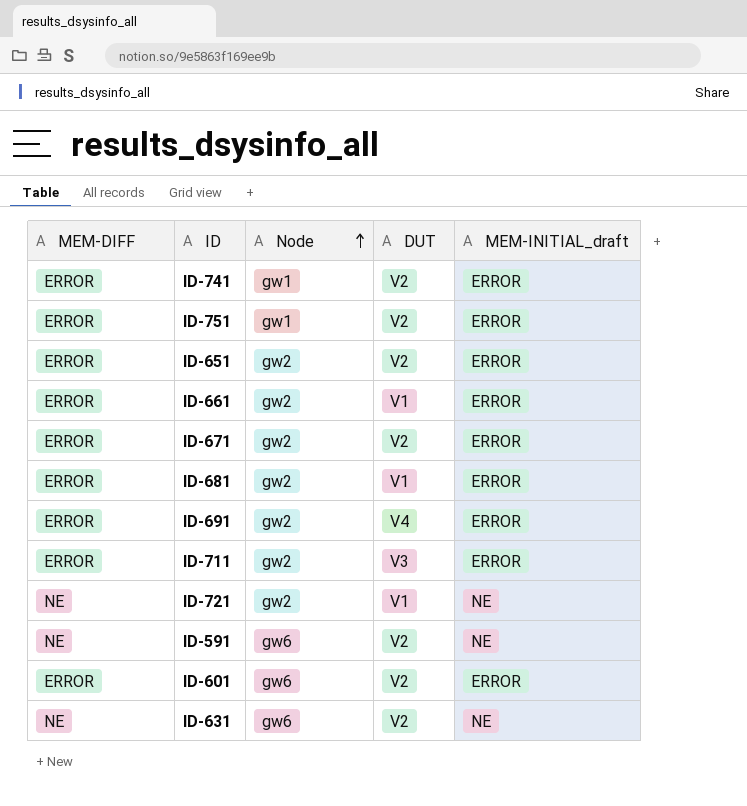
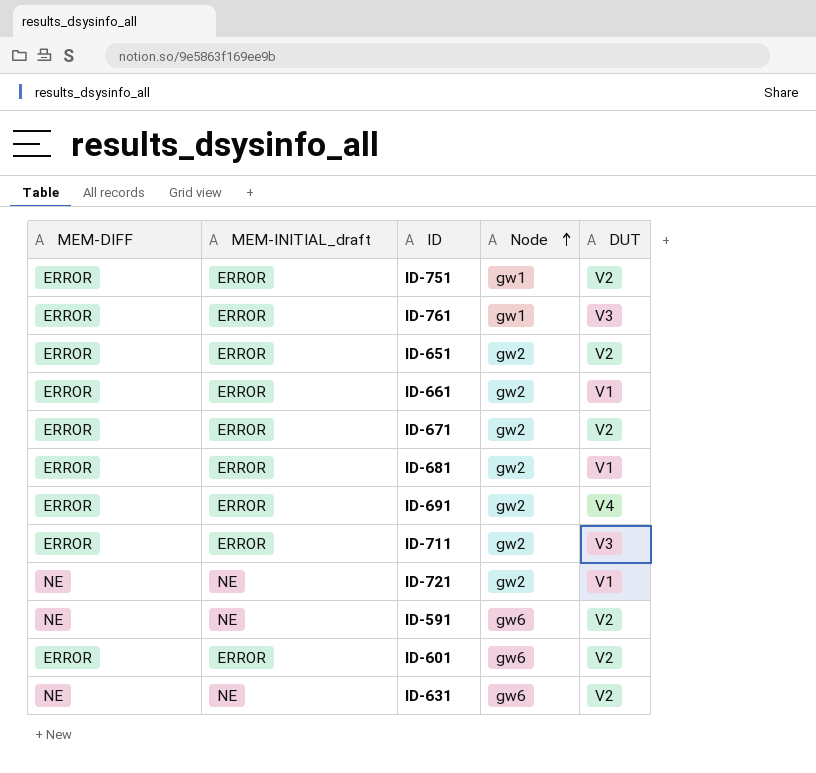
column MEM-INITIAL_draft | position: 5 -> 2
row ID-741: ERROR | gw1 | V2 | ERROR -> none
row ID-761: none -> ERROR | ERROR | gw1 | V3

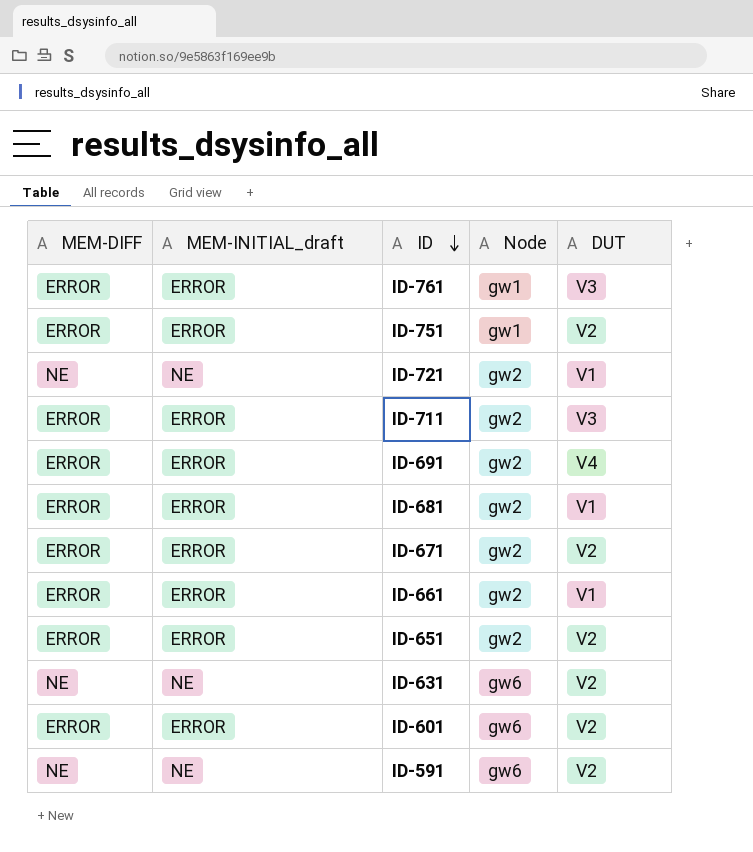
row order: Node ascending -> ID descending

